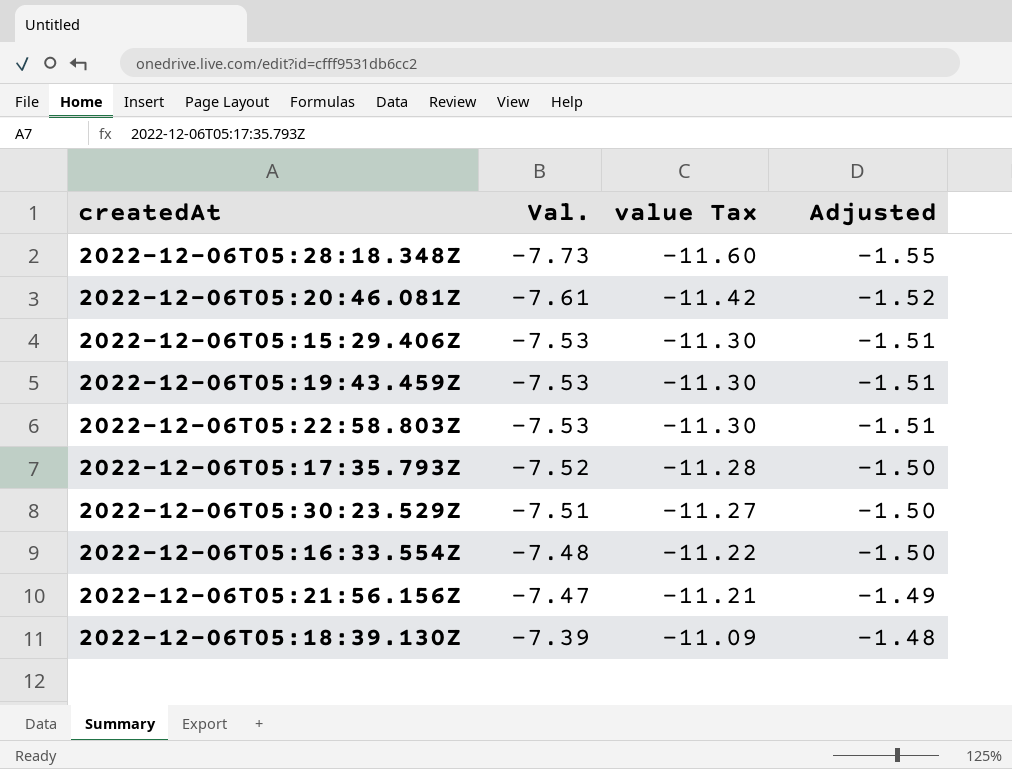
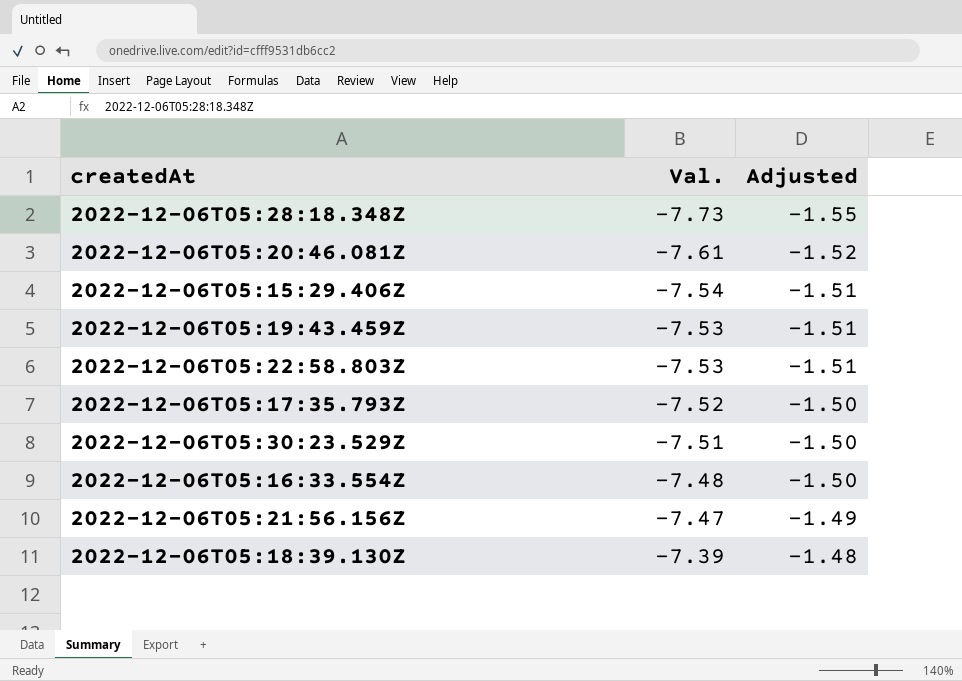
column value Tax | formula: [Val.] * 1.5 -> none
2022-12-06T05:15:29.406Z | Val.: -7.53 -> -7.54

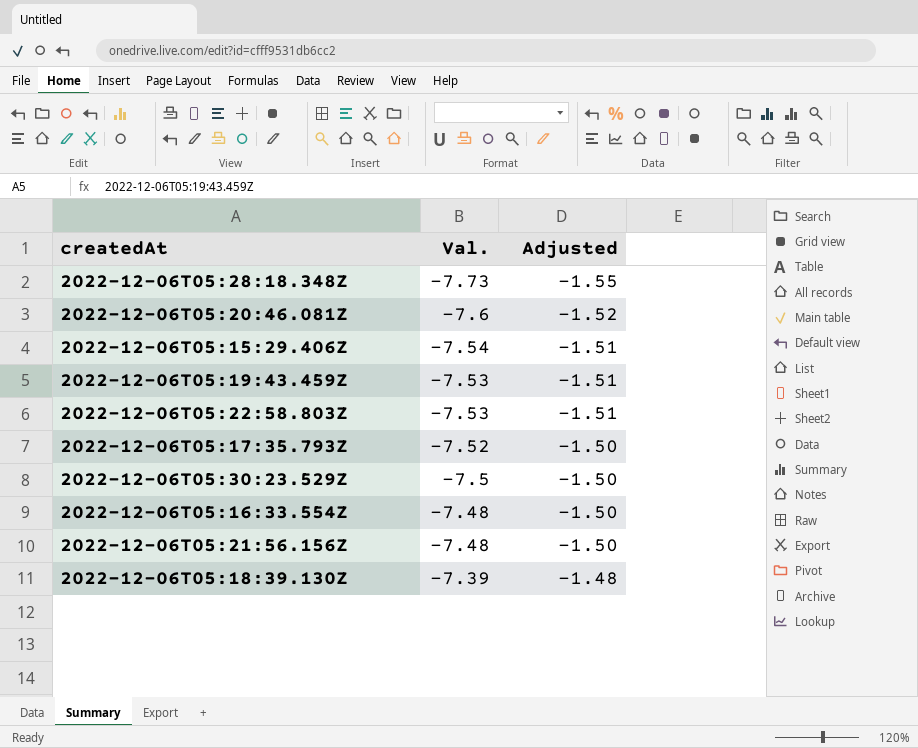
2022-12-06T05:20:46.081Z | Val.: -7.61 -> -7.6
2022-12-06T05:30:23.529Z | Val.: -7.51 -> -7.5
2022-12-06T05:21:56.156Z | Val.: -7.47 -> -7.48
2022-12-06T05:21:56.156Z | Adjusted: -1.49 -> -1.50

